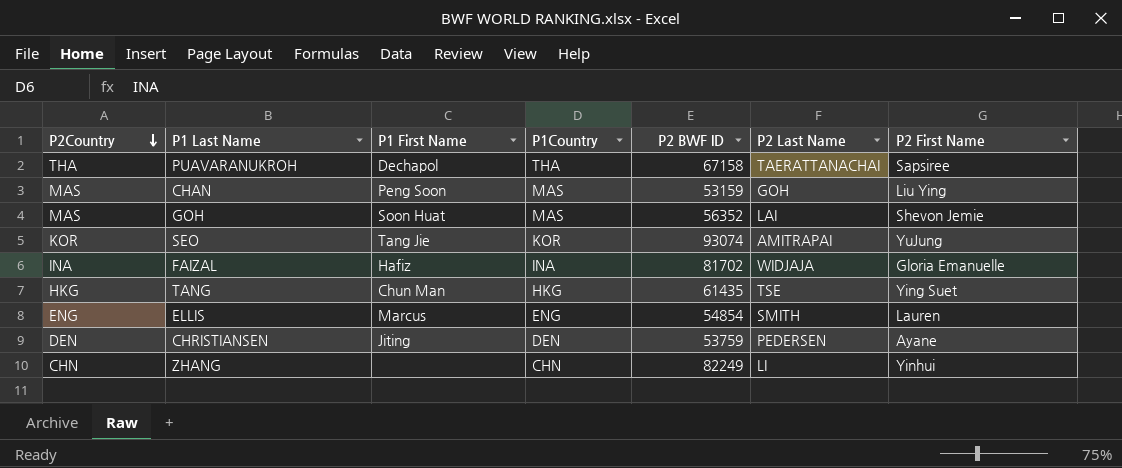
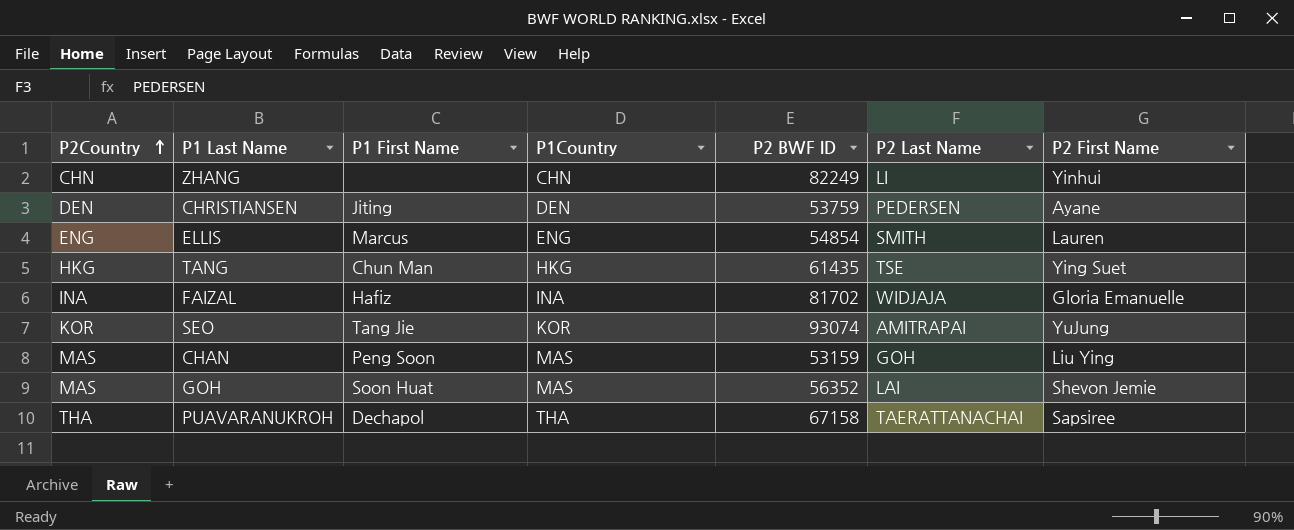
row order: P2Country descending -> P2Country ascending

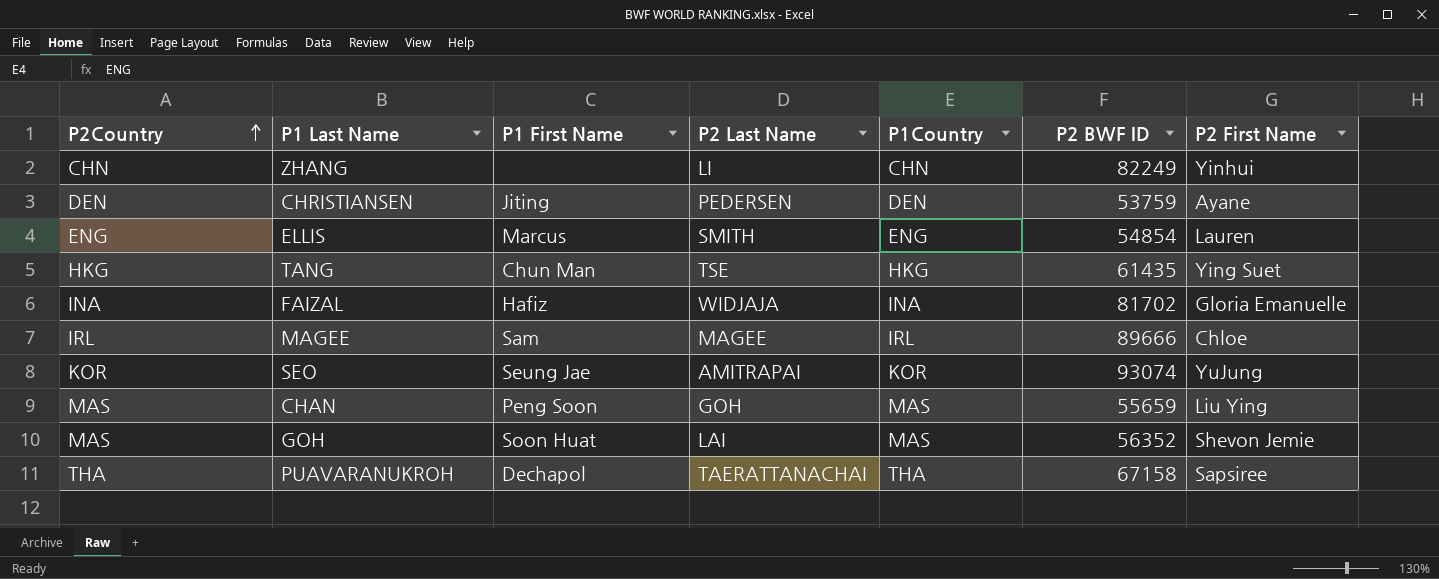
column P2 Last Name | position: 6 -> 4
row MAGEE: none -> IRL | Sam | MAGEE | IRL | 89666 | Chloe
SEO | P1 First Name: Tang Jie -> Seung Jae
CHAN | P2 BWF ID: 53159 -> 55659

